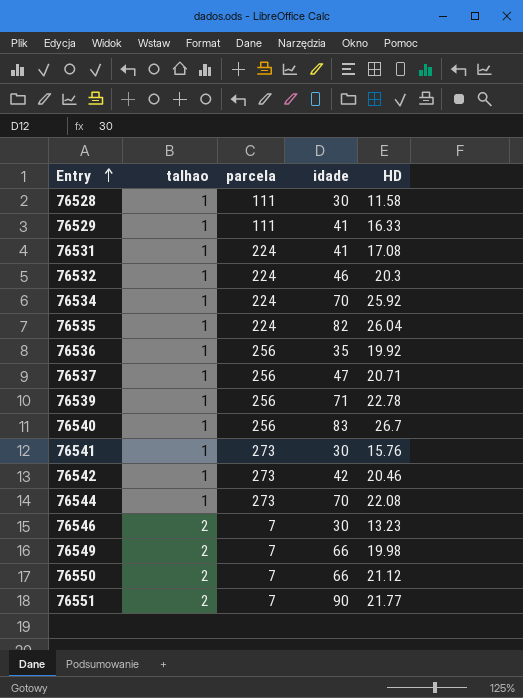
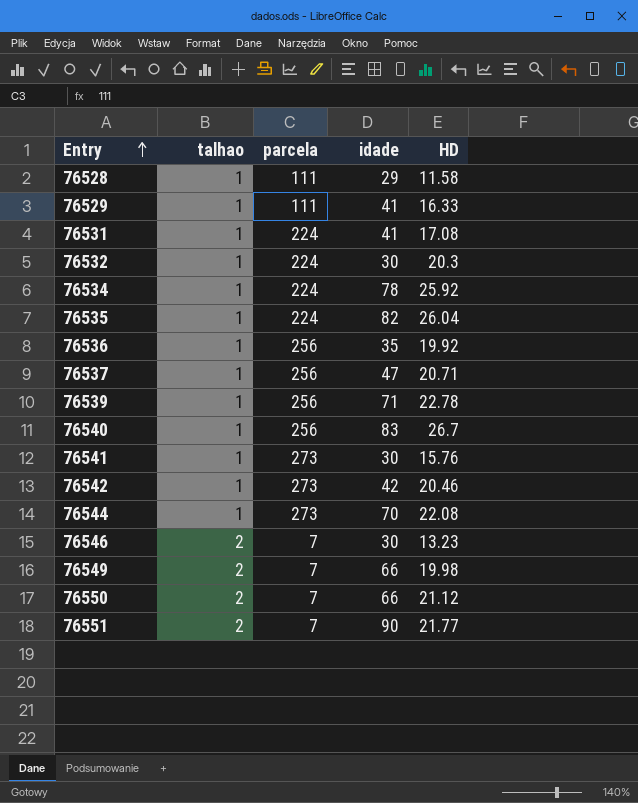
76528 | idade: 30 -> 29
76532 | idade: 46 -> 30
76534 | idade: 70 -> 78

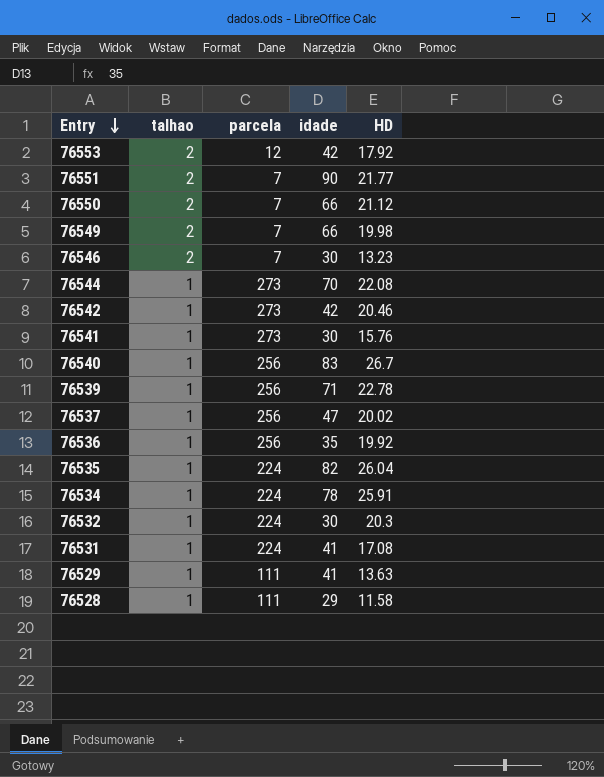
row order: Entry ascending -> Entry descending
row 76553: none -> 2 | 12 | 42 | 17.92
76537 | HD: 20.71 -> 20.02
76534 | HD: 25.92 -> 25.91
76529 | HD: 16.33 -> 13.63

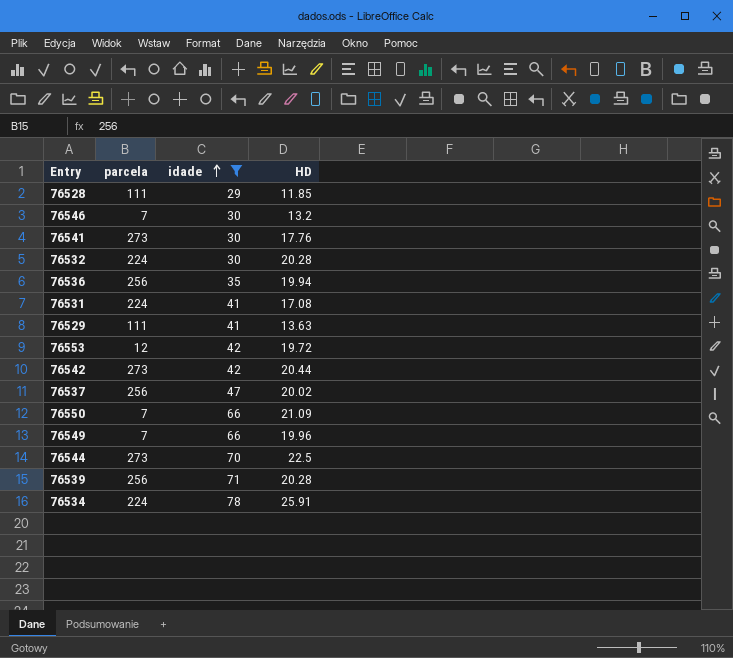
filter: none -> idade <= 78
row order: Entry descending -> idade ascending
column talhao | position: 2 -> none
76528 | HD: 11.58 -> 11.85
76546 | HD: 13.23 -> 13.2
76541 | HD: 15.76 -> 17.76
76532 | HD: 20.3 -> 20.28
76536 | HD: 19.92 -> 19.94
76553 | HD: 17.92 -> 19.72
76542 | HD: 20.46 -> 20.44
76550 | HD: 21.12 -> 21.09
76549 | HD: 19.98 -> 19.96
76544 | HD: 22.08 -> 22.5
76539 | HD: 22.78 -> 20.28

